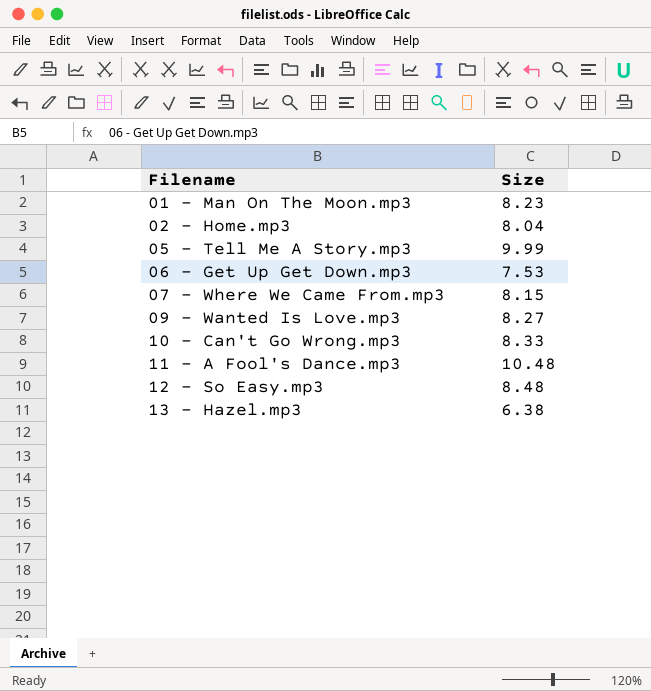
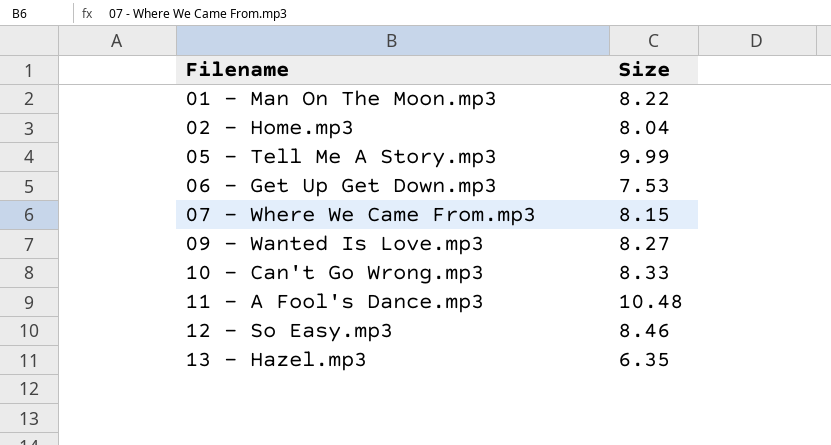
01 - Man On The Moon.mp3 | Size: 8.23 -> 8.22
12 - So Easy.mp3 | Size: 8.48 -> 8.46
13 - Hazel.mp3 | Size: 6.38 -> 6.35

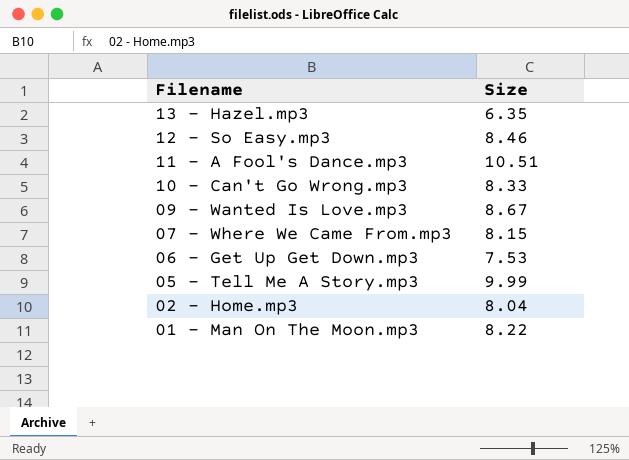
row order: Filename ascending -> Filename descending
11 - A Fool's Dance.mp3 | Size: 10.48 -> 10.51
09 - Wanted Is Love.mp3 | Size: 8.27 -> 8.67

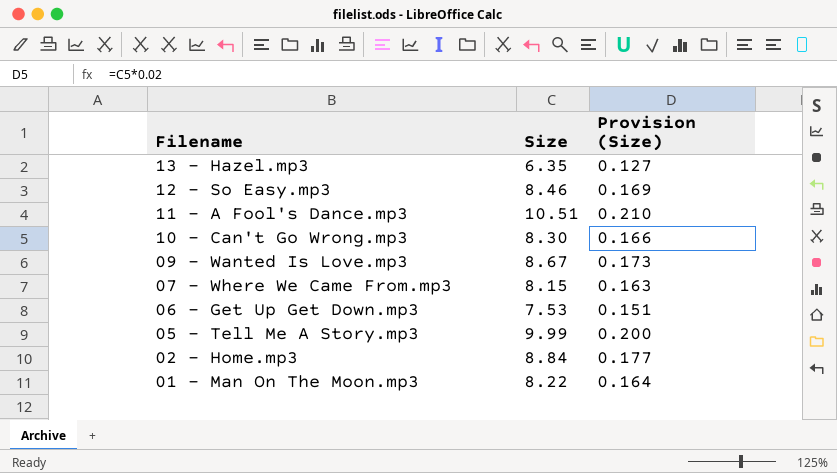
column Provision (Size) | formula: none -> [Size] * 0.02
10 - Can't Go Wrong.mp3 | Size: 8.33 -> 8.30
02 - Home.mp3 | Size: 8.04 -> 8.84

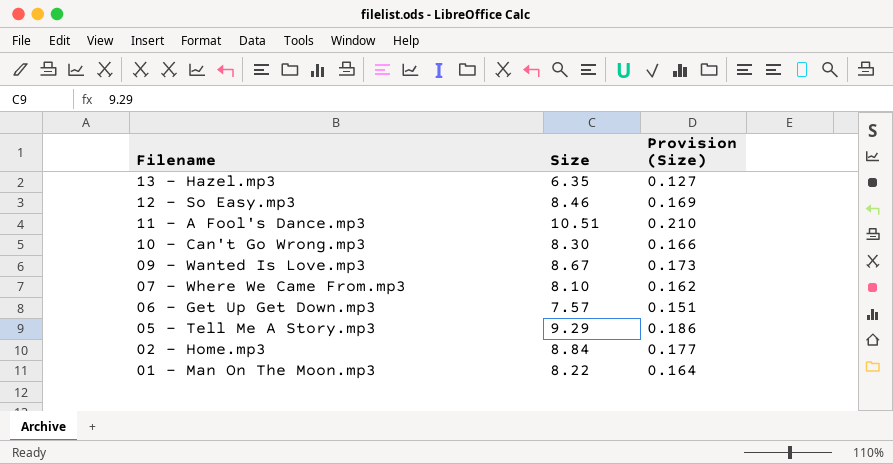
07 - Where We Came From.mp3 | Size: 8.15 -> 8.10
07 - Where We Came From.mp3 | Provision (Size): 0.163 -> 0.162
06 - Get Up Get Down.mp3 | Size: 7.53 -> 7.57
05 - Tell Me A Story.mp3 | Size: 9.99 -> 9.29
05 - Tell Me A Story.mp3 | Provision (Size): 0.200 -> 0.186

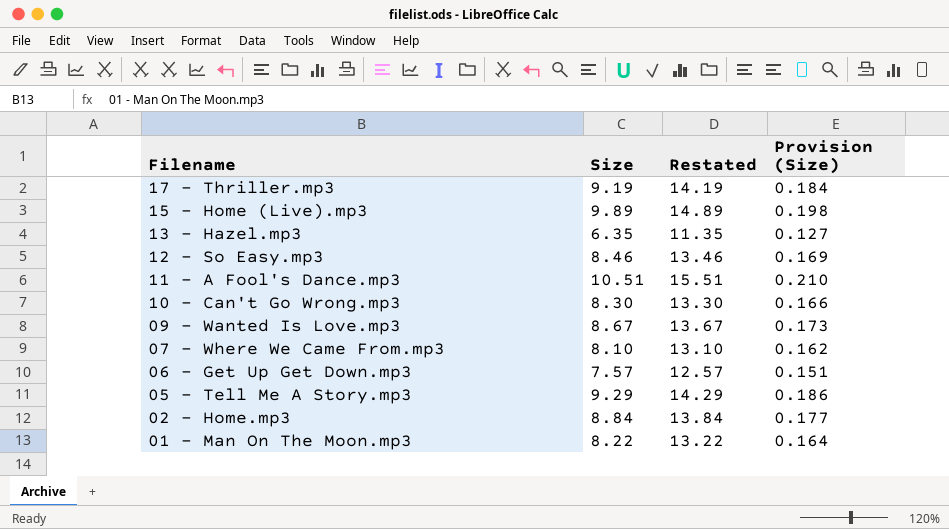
column Restated | formula: none -> [Size] + 5
row 17 - Thriller.mp3: none -> 9.19 | 14.19 | 0.184
row 15 - Home (Live).mp3: none -> 9.89 | 14.89 | 0.198

